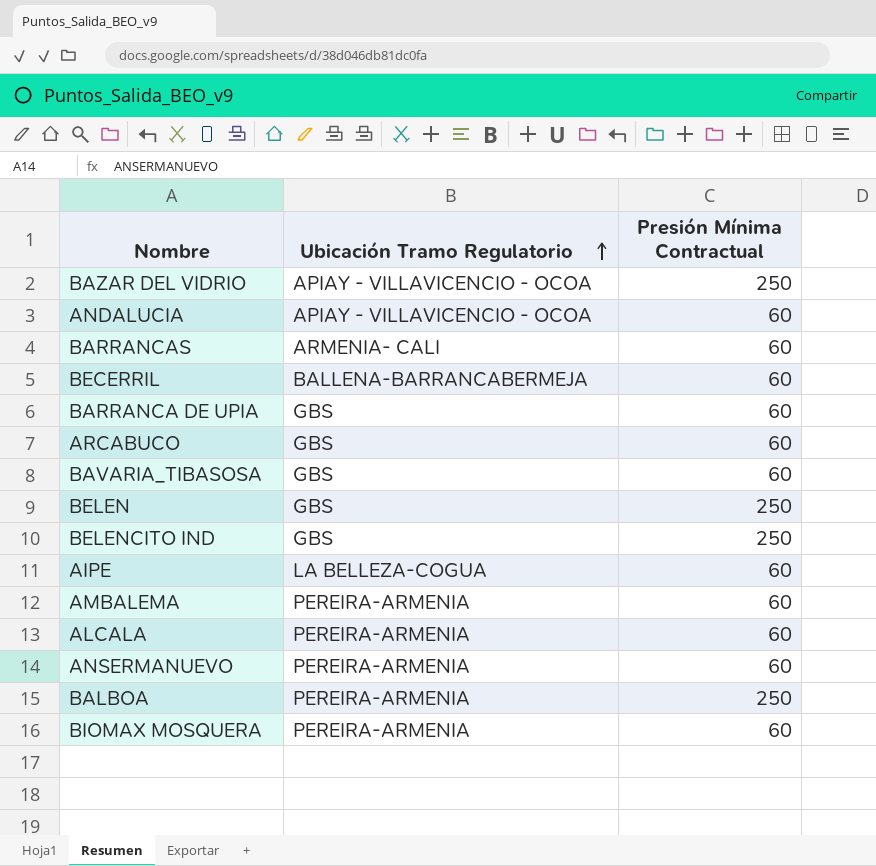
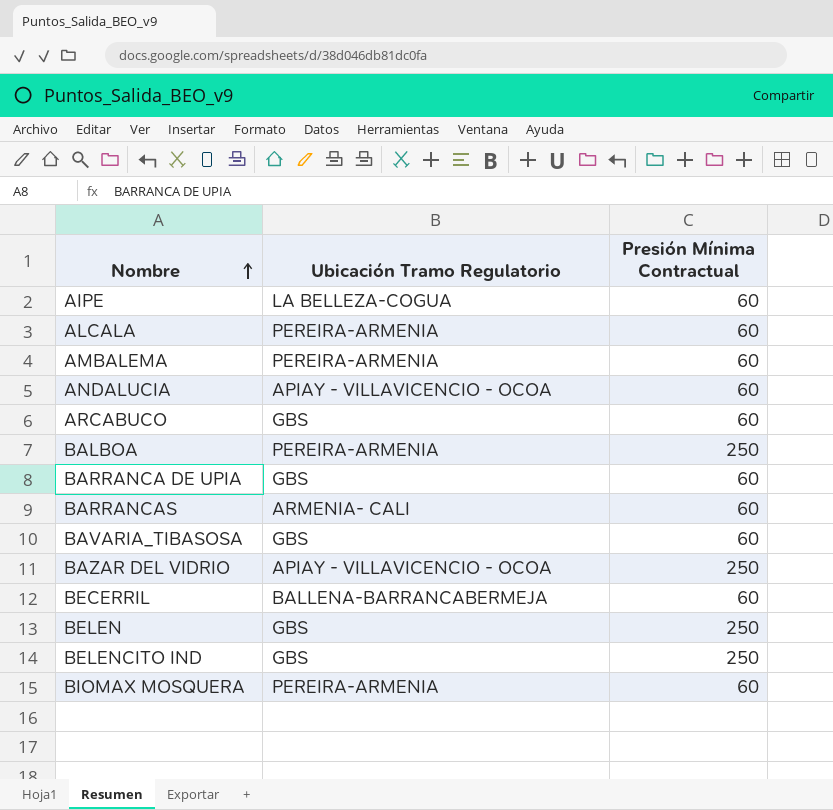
row order: Ubicación Tramo Regulatorio ascending -> Nombre ascending
row ANSERMANUEVO: PEREIRA-ARMENIA | 60 -> none

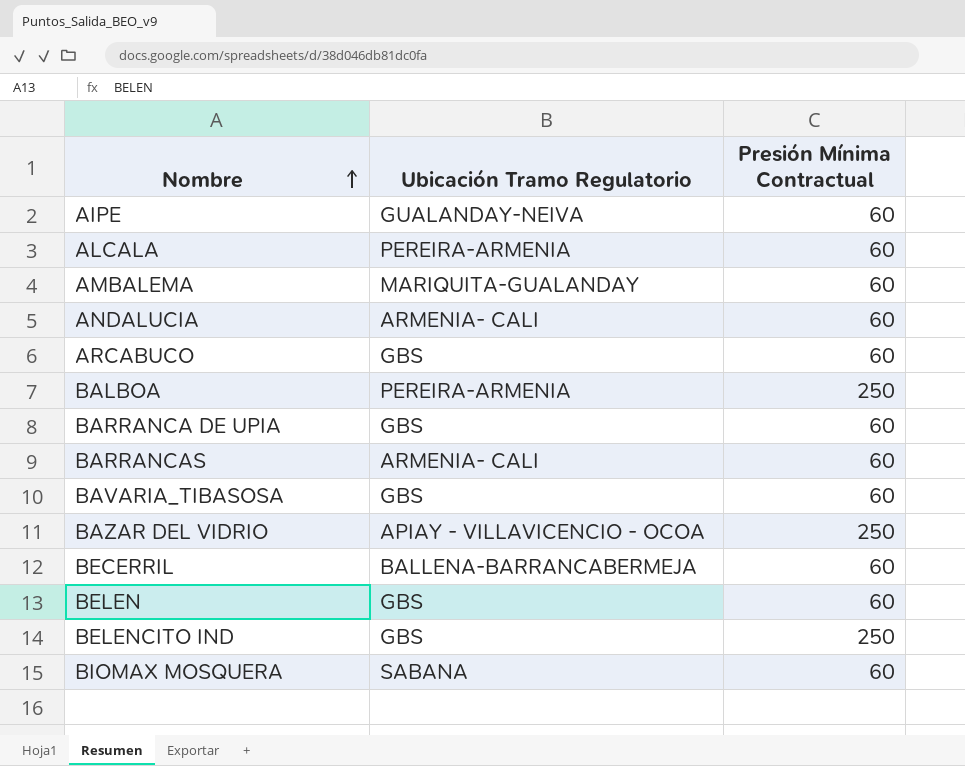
AIPE | Ubicación Tramo Regulatorio: LA BELLEZA-COGUA -> GUALANDAY-NEIVA
AMBALEMA | Ubicación Tramo Regulatorio: PEREIRA-ARMENIA -> MARIQUITA-GUALANDAY
ANDALUCIA | Ubicación Tramo Regulatorio: APIAY - VILLAVICENCIO - OCOA -> ARMENIA- CALI
BELEN | Presión Mínima Contractual: 250 -> 60
BIOMAX MOSQUERA | Ubicación Tramo Regulatorio: PEREIRA-ARMENIA -> SABANA

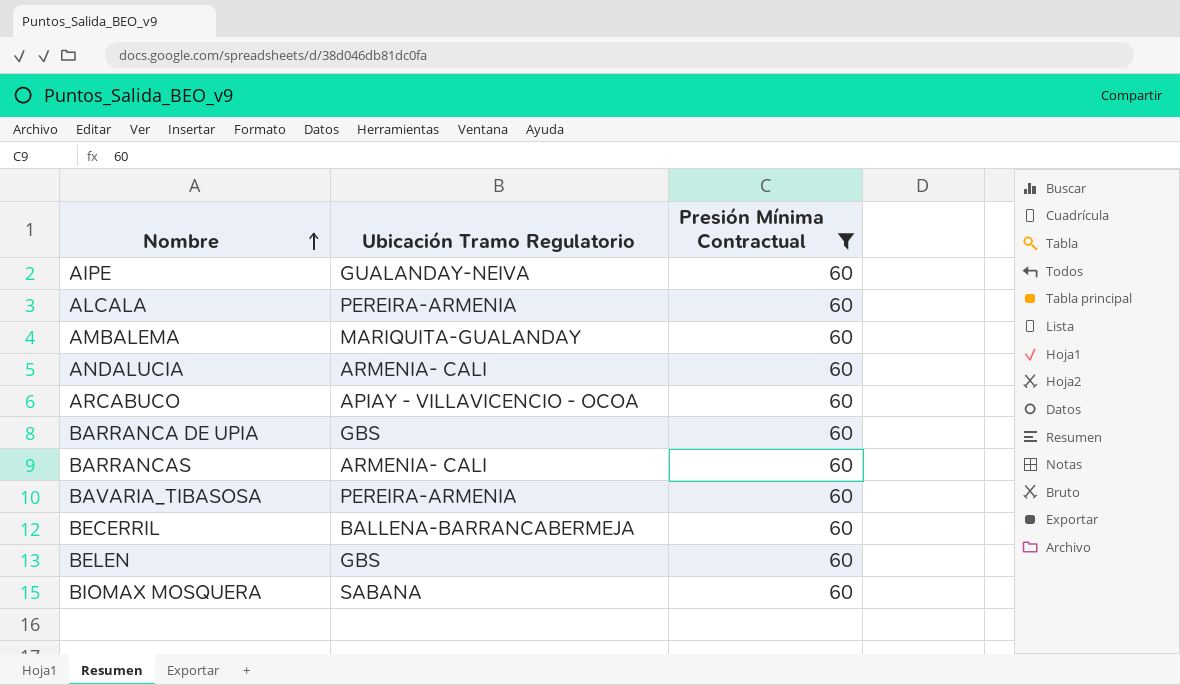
filter: none -> Presión Mínima Contractual = 60
ARCABUCO | Ubicación Tramo Regulatorio: GBS -> APIAY - VILLAVICENCIO - OCOA
BAVARIA_TIBASOSA | Ubicación Tramo Regulatorio: GBS -> PEREIRA-ARMENIA

